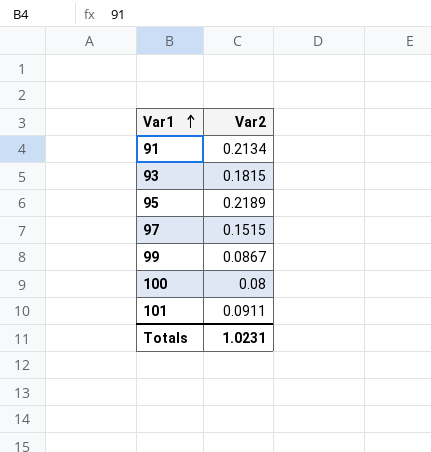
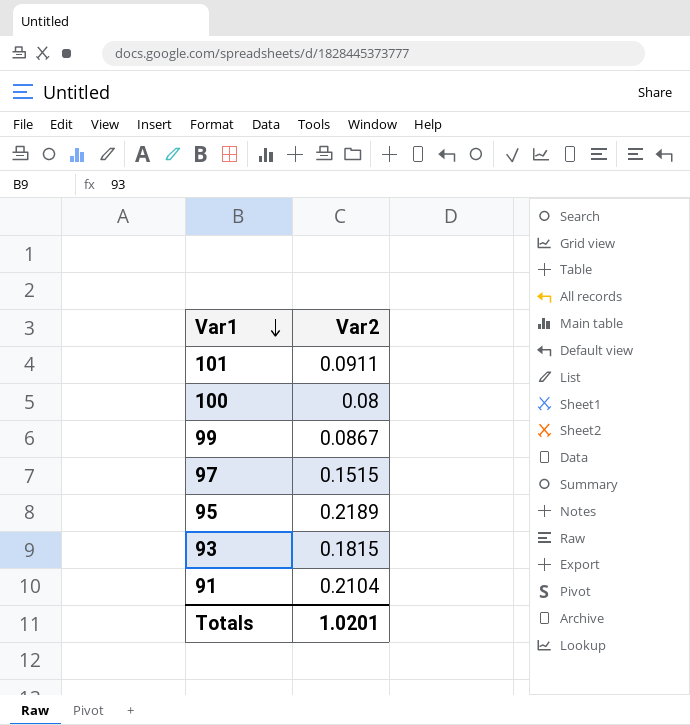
row order: Var1 ascending -> Var1 descending
91 | Var2: 0.2134 -> 0.2104
Totals | Var2: 1.0231 -> 1.0201

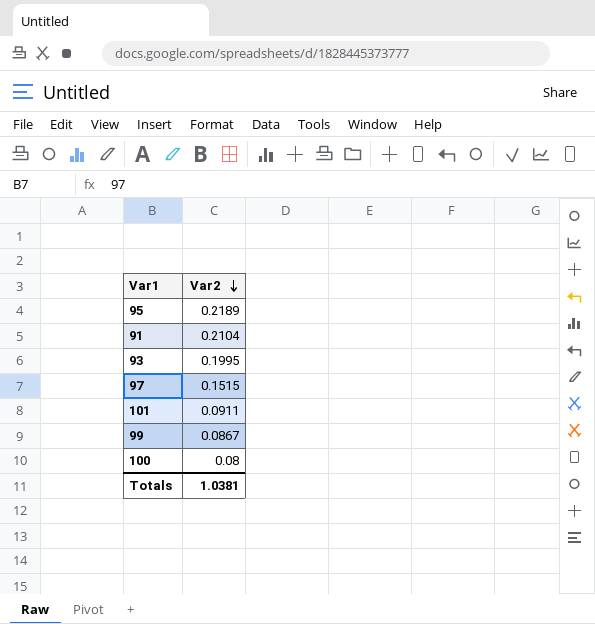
row order: Var1 descending -> Var2 descending
93 | Var2: 0.1815 -> 0.1995
Totals | Var2: 1.0201 -> 1.0381

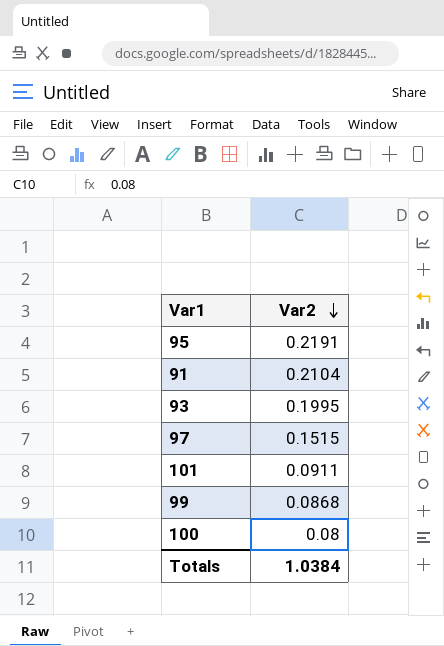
95 | Var2: 0.2189 -> 0.2191
99 | Var2: 0.0867 -> 0.0868
Totals | Var2: 1.0381 -> 1.0384

